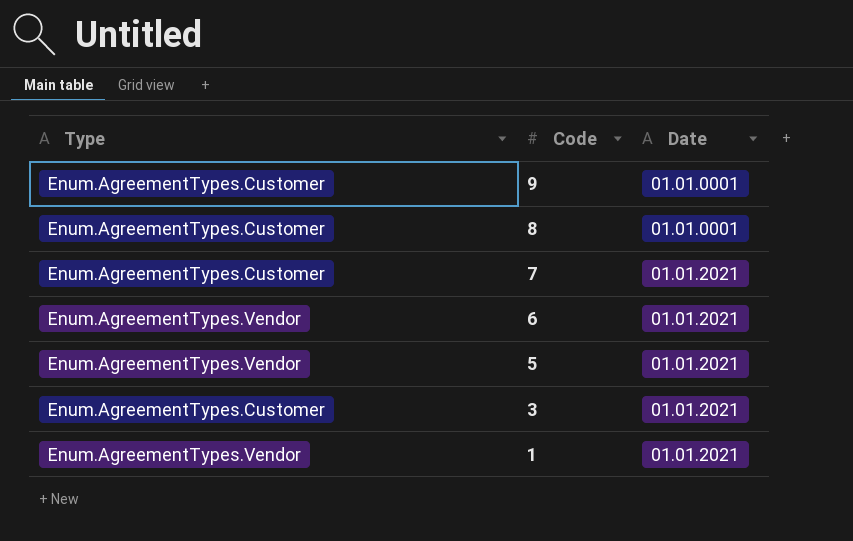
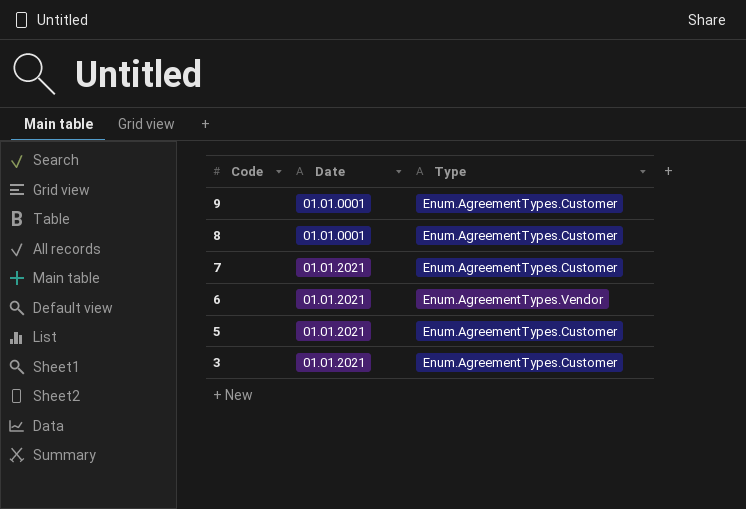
column Type | position: 1 -> 3
row 1: Enum.AgreementTypes.Vendor | 01.01.2021 -> none
5 | Type: Enum.AgreementTypes.Vendor -> Enum.AgreementTypes.Customer

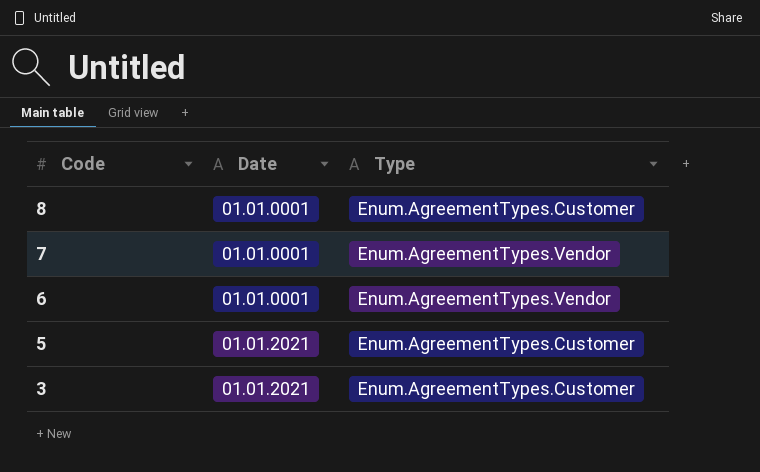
row 9: 01.01.0001 | Enum.AgreementTypes.Customer -> none
7 | Date: 01.01.2021 -> 01.01.0001
7 | Type: Enum.AgreementTypes.Customer -> Enum.AgreementTypes.Vendor
6 | Date: 01.01.2021 -> 01.01.0001

